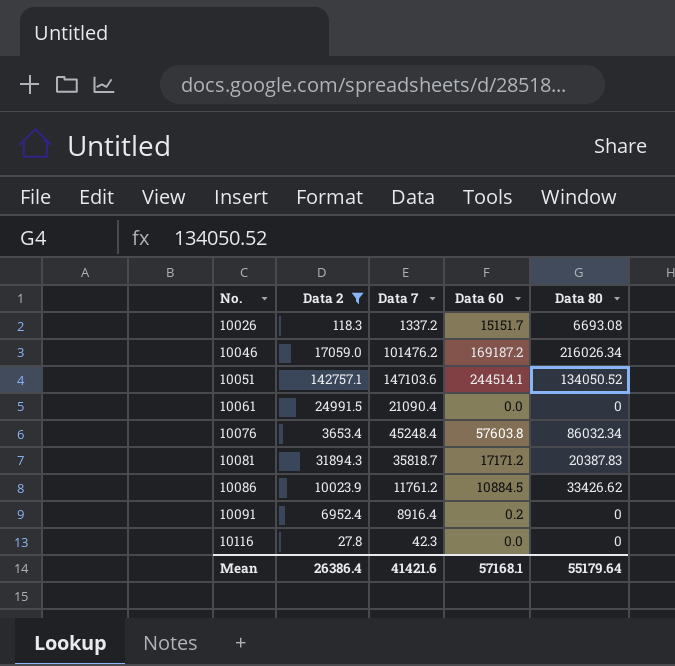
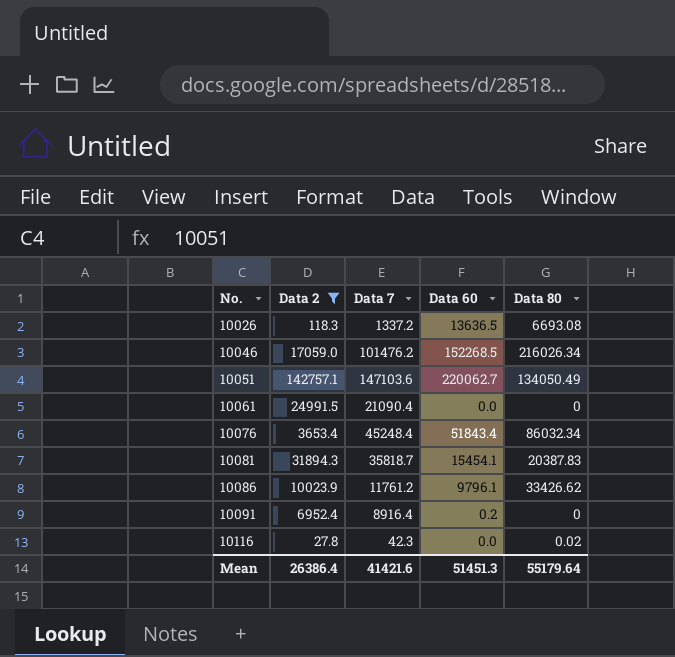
10026 | Data 60: 15151.7 -> 13636.5
10046 | Data 60: 169187.2 -> 152268.5
10051 | Data 60: 244514.1 -> 220062.7
10051 | Data 80: 134050.52 -> 134050.49
10076 | Data 60: 57603.8 -> 51843.4
10081 | Data 60: 17171.2 -> 15454.1
10086 | Data 60: 10884.5 -> 9796.1
10116 | Data 80: 0 -> 0.02
Mean | Data 60: 57168.1 -> 51451.3

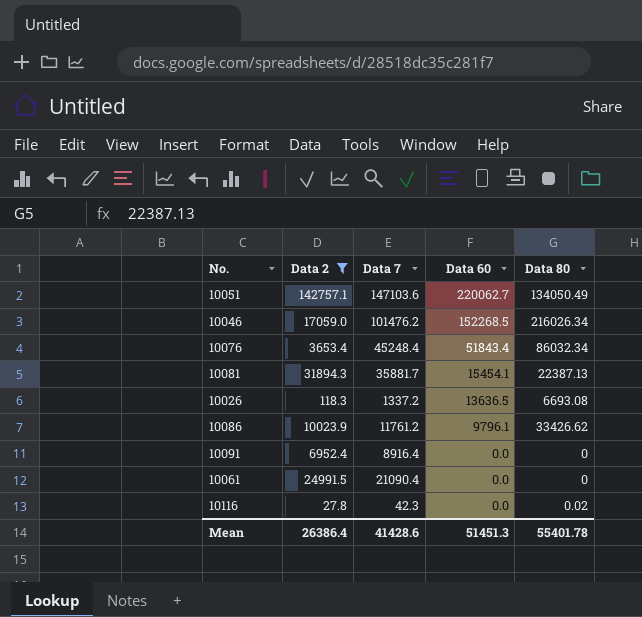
row order: No. ascending -> Data 60 descending
10081 | Data 7: 35818.7 -> 35881.7
10081 | Data 80: 20387.83 -> 22387.13
10091 | Data 60: 0.2 -> 0.0
Mean | Data 7: 41421.6 -> 41428.6
Mean | Data 80: 55179.64 -> 55401.78

